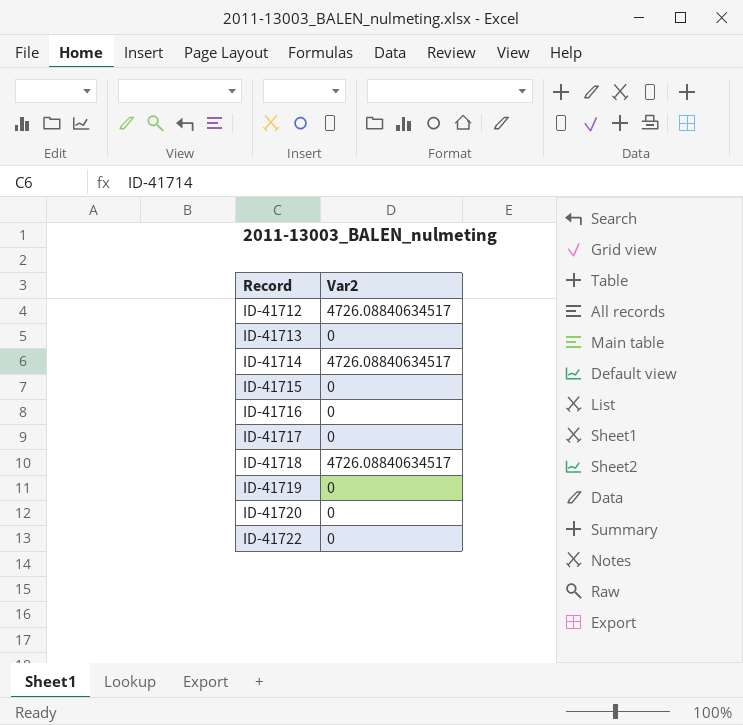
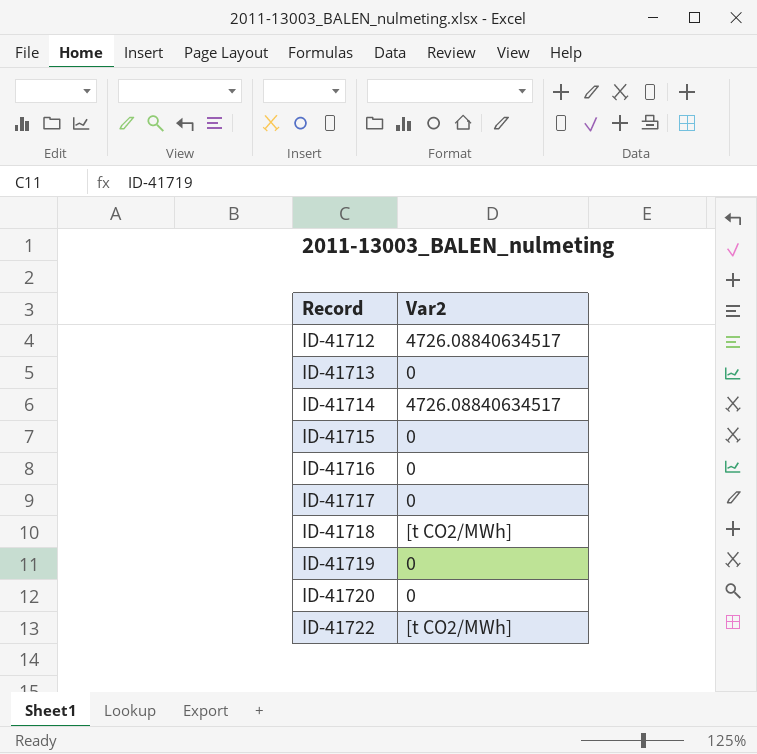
ID-41718 | Var2: 4726.08840634517 -> [t CO2/MWh]
ID-41722 | Var2: 0 -> [t CO2/MWh]

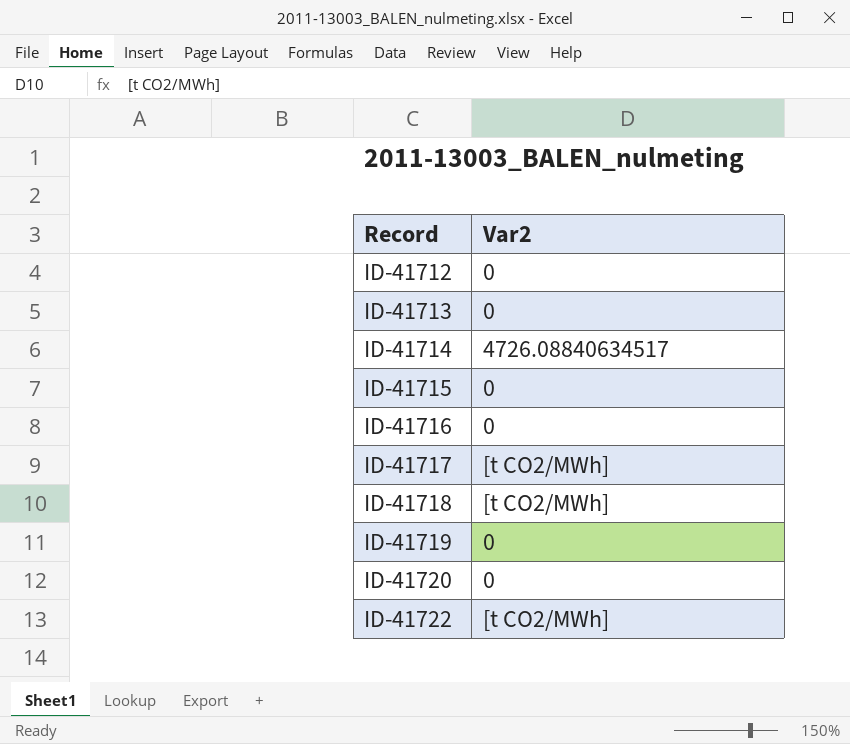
ID-41712 | Var2: 4726.08840634517 -> 0
ID-41717 | Var2: 0 -> [t CO2/MWh]

